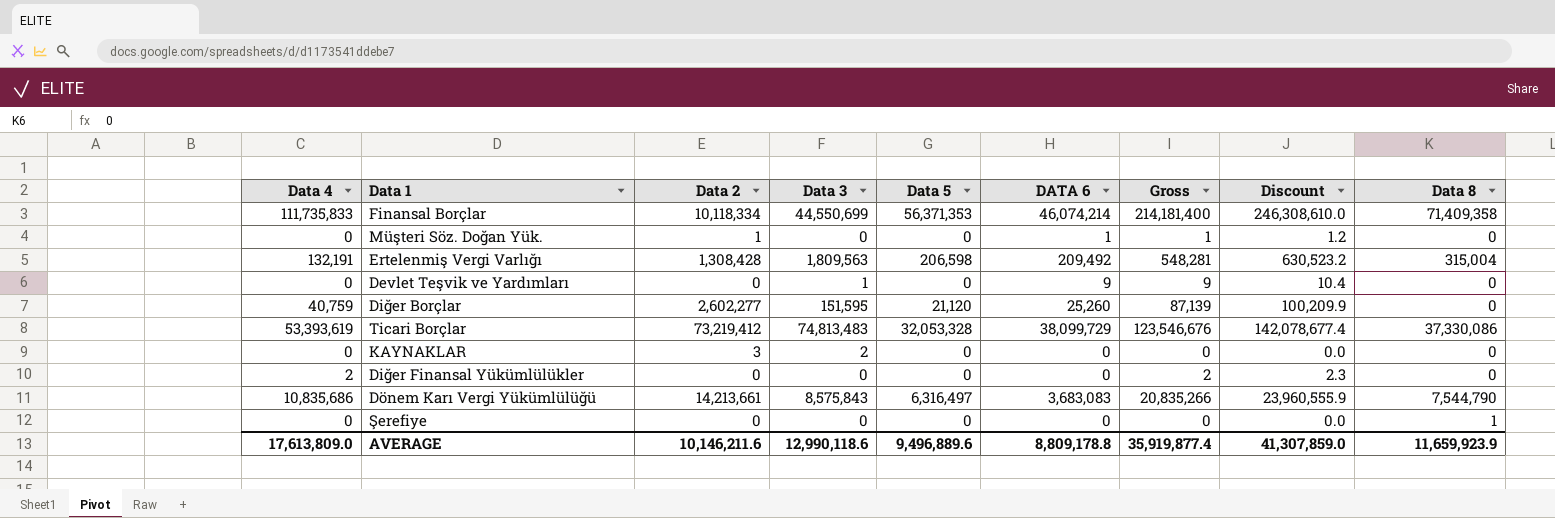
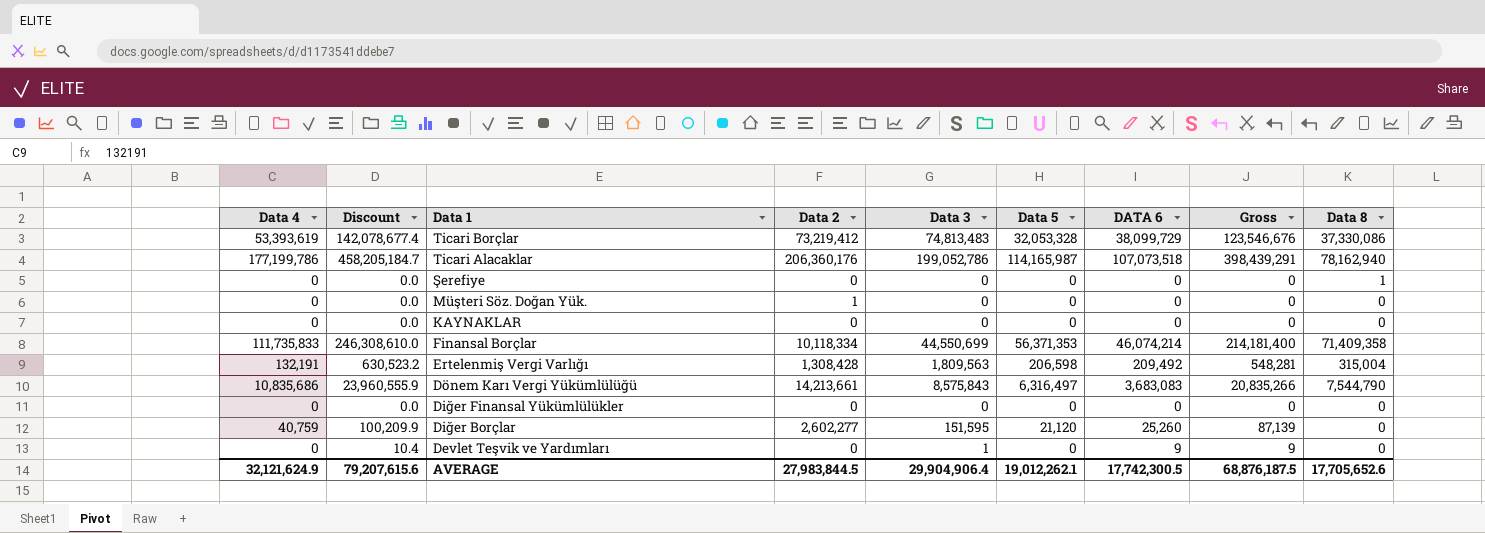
row order: none -> Data 1 descending
column Discount | position: 8 -> 2
row Ticari Alacaklar: none -> 177,199,786 | 458,205,184.7 | 206,360,176 | 199,052,786 | 114,165,987 | 107,073,518 | 398,439,291 | 78,162,940
Müşteri Söz. Doğan Yük. | Discount: 1.2 -> 0.0
Müşteri Söz. Doğan Yük. | DATA 6: 1 -> 0
Müşteri Söz. Doğan Yük. | Gross: 1 -> 0
KAYNAKLAR | Data 2: 3 -> 0
KAYNAKLAR | Data 3: 2 -> 0
Diğer Finansal Yükümlülükler | Data 4: 2 -> 0
Diğer Finansal Yükümlülükler | Discount: 2.3 -> 0.0
Diğer Finansal Yükümlülükler | Gross: 2 -> 0
AVERAGE | Data 4: 17,613,809.0 -> 32,121,624.9
AVERAGE | Discount: 41,307,859.0 -> 79,207,615.6
AVERAGE | Data 2: 10,146,211.6 -> 27,983,844.5
AVERAGE | Data 3: 12,990,118.6 -> 29,904,906.4
AVERAGE | Data 5: 9,496,889.6 -> 19,012,262.1
AVERAGE | DATA 6: 8,809,178.8 -> 17,742,300.5
AVERAGE | Gross: 35,919,877.4 -> 68,876,187.5
AVERAGE | Data 8: 11,659,923.9 -> 17,705,652.6

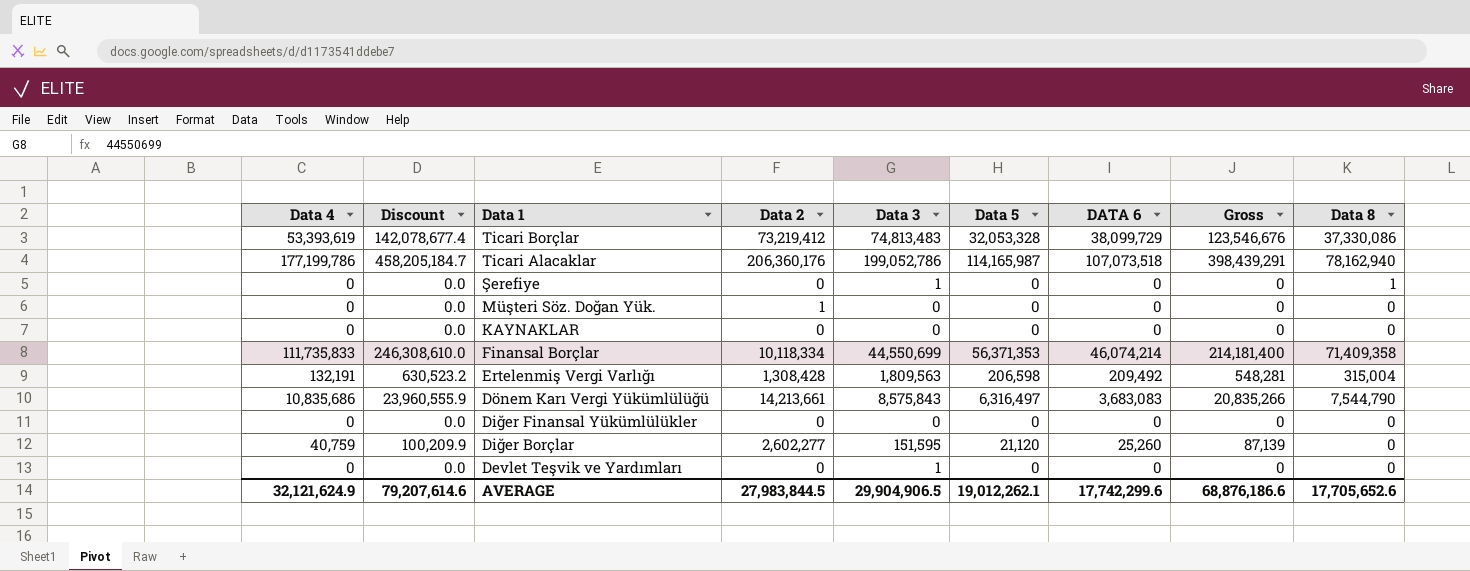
Şerefiye | Data 3: 0 -> 1
Devlet Teşvik ve Yardımları | Discount: 10.4 -> 0.0
Devlet Teşvik ve Yardımları | DATA 6: 9 -> 0
Devlet Teşvik ve Yardımları | Gross: 9 -> 0
AVERAGE | Discount: 79,207,615.6 -> 79,207,614.6
AVERAGE | Data 3: 29,904,906.4 -> 29,904,906.5
AVERAGE | DATA 6: 17,742,300.5 -> 17,742,299.6
AVERAGE | Gross: 68,876,187.5 -> 68,876,186.6

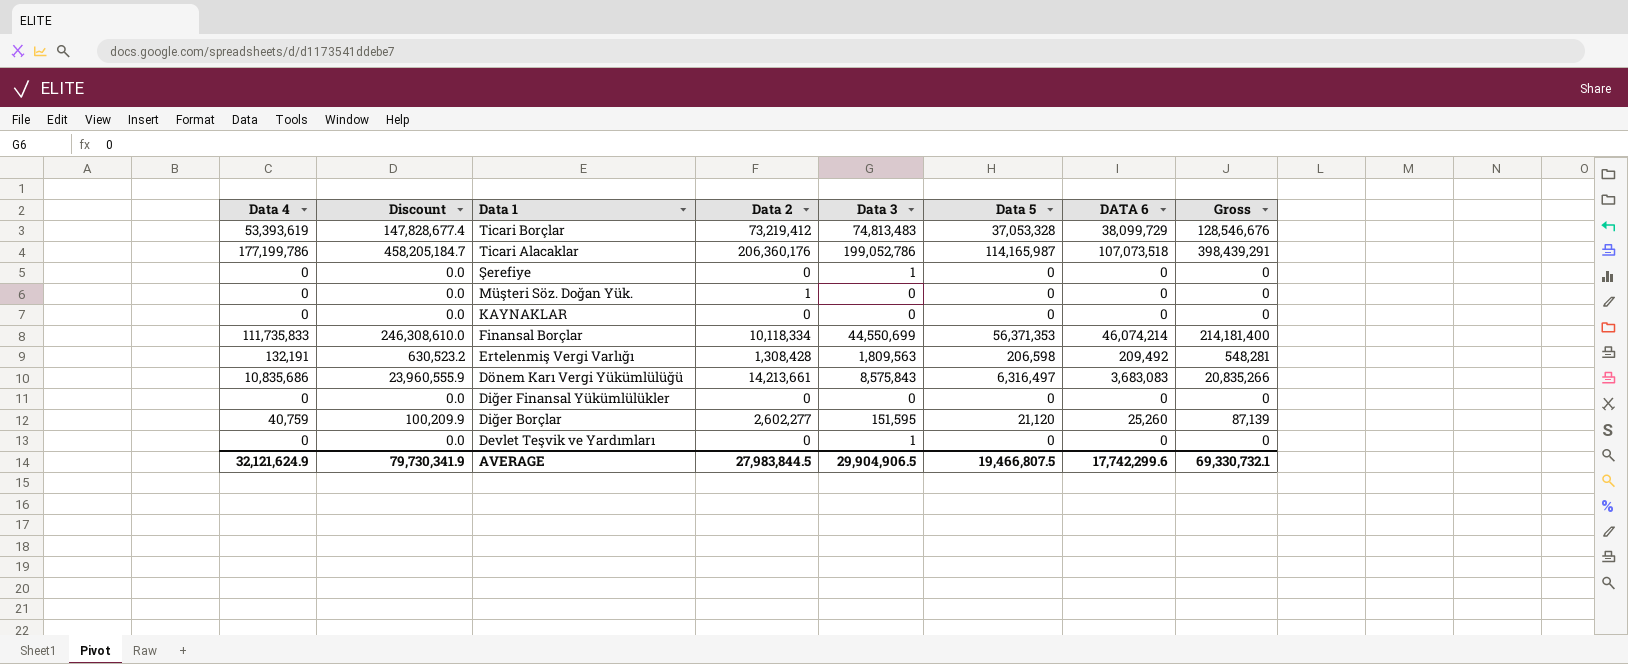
column Data 8 | position: 9 -> none
Ticari Borçlar | Discount: 142,078,677.4 -> 147,828,677.4
Ticari Borçlar | Data 5: 32,053,328 -> 37,053,328
Ticari Borçlar | Gross: 123,546,676 -> 128,546,676
AVERAGE | Discount: 79,207,614.6 -> 79,730,341.9
AVERAGE | Data 5: 19,012,262.1 -> 19,466,807.5
AVERAGE | Gross: 68,876,186.6 -> 69,330,732.1

